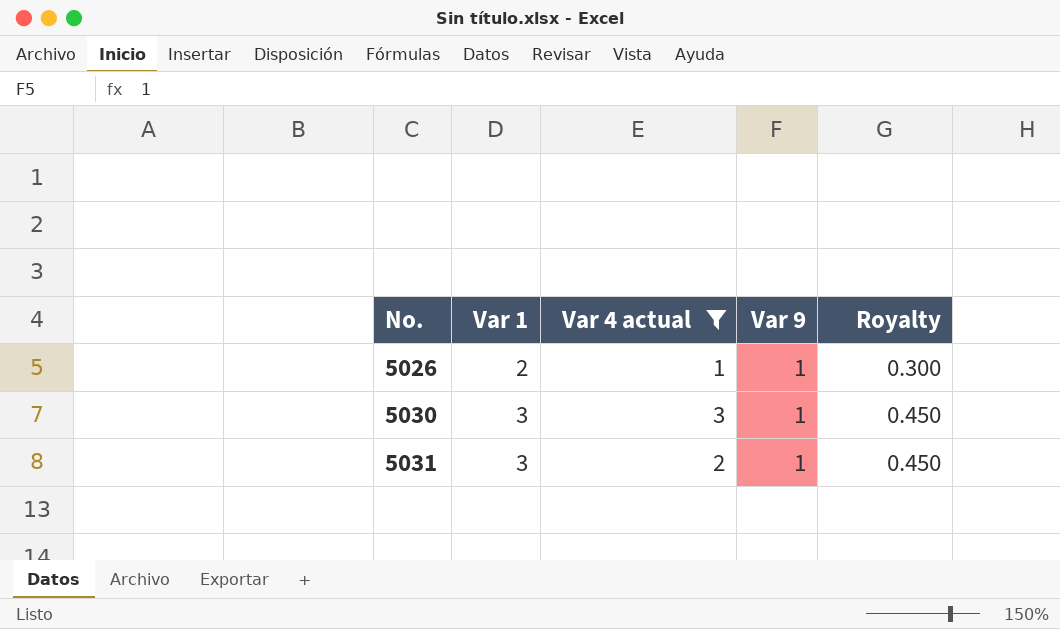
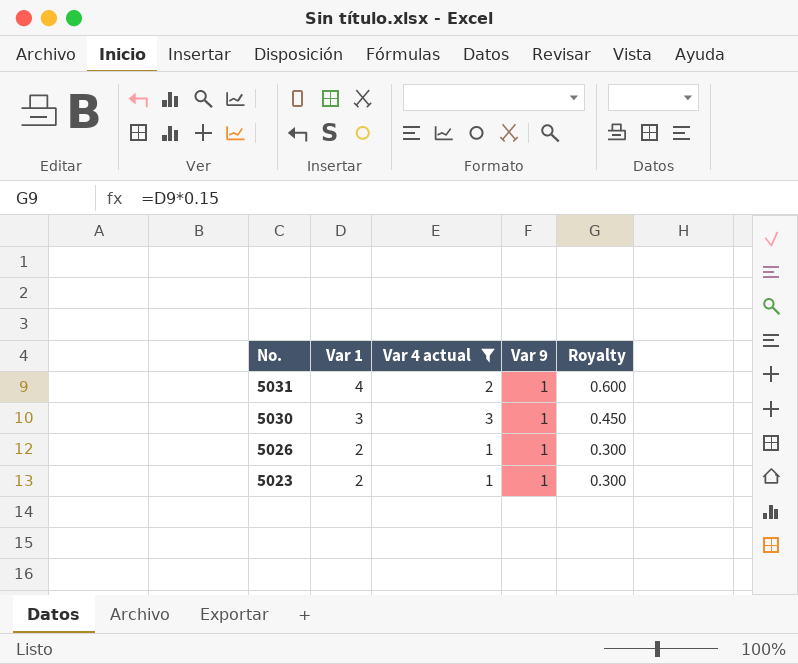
row order: No. ascending -> No. descending
5031 | Var 1: 3 -> 4
5031 | Royalty: 0.450 -> 0.600
row 5023: none -> 2 | 1 | 1 | 0.300

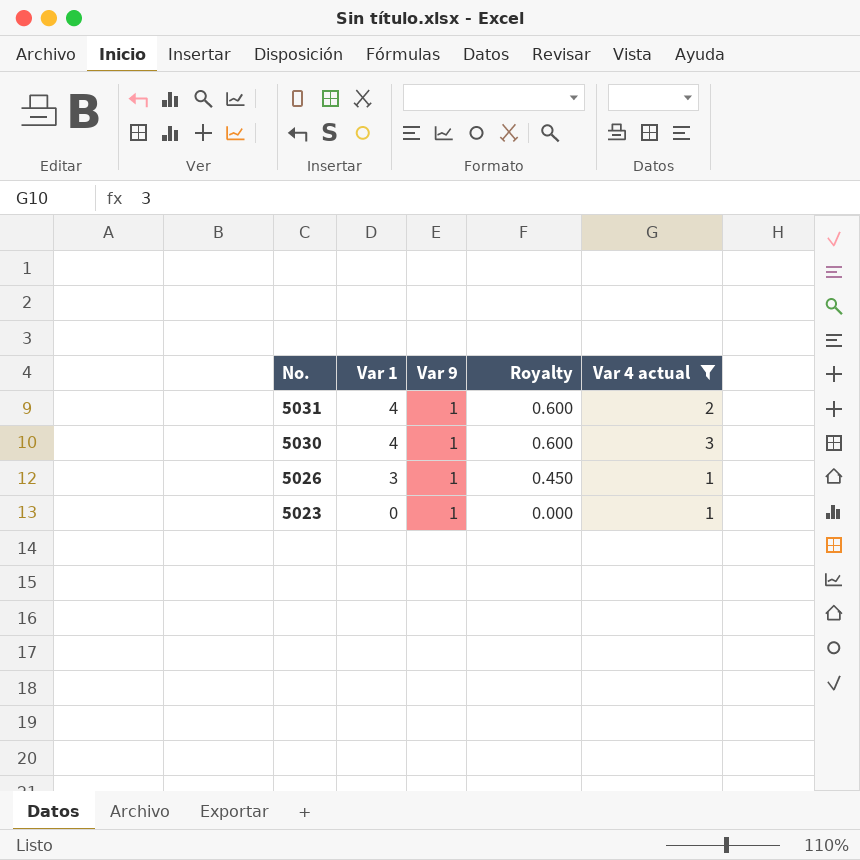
column Var 4 actual | position: 3 -> 5
5030 | Var 1: 3 -> 4
5030 | Royalty: 0.450 -> 0.600
5026 | Var 1: 2 -> 3
5026 | Royalty: 0.300 -> 0.450
5023 | Var 1: 2 -> 0
5023 | Royalty: 0.300 -> 0.000

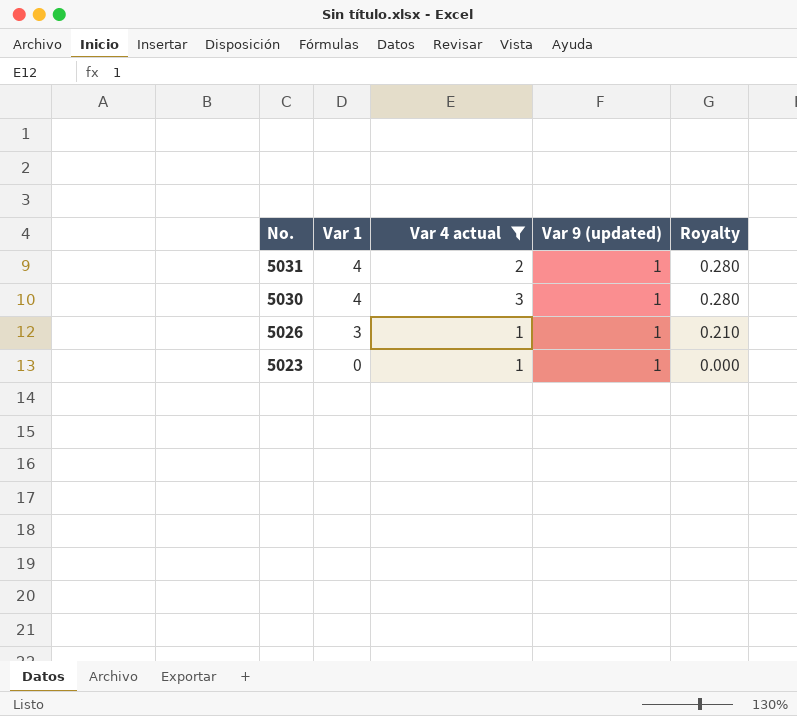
column Var 4 actual | position: 5 -> 3
column name: Var 9 -> Var 9 (updated)
column Royalty | formula: [Var 1] * 0.15 -> [Var 1] * 0.07

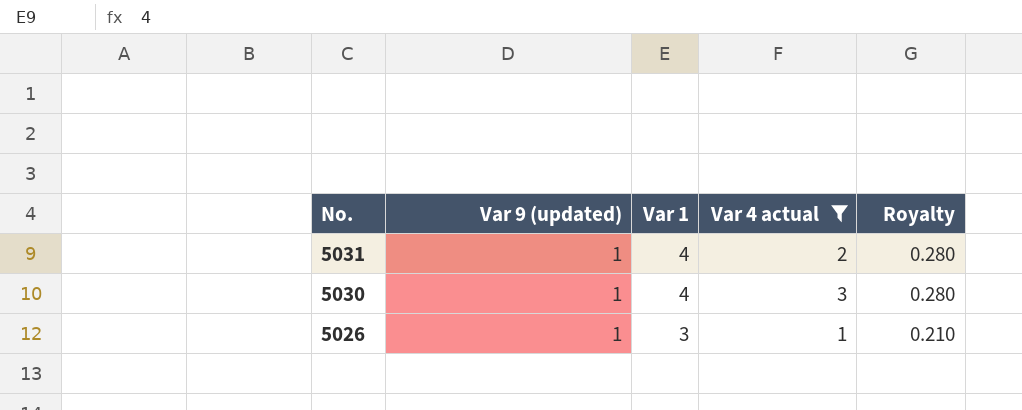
column Var 9 (updated) | position: 4 -> 2
row 5023: 0 | 1 | 1 | 0.000 -> none

